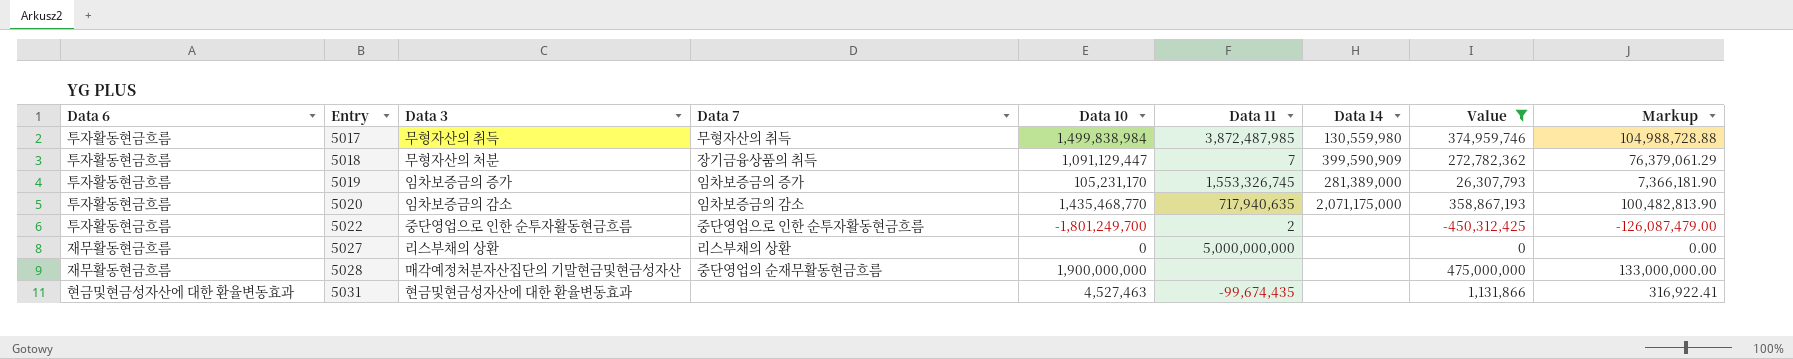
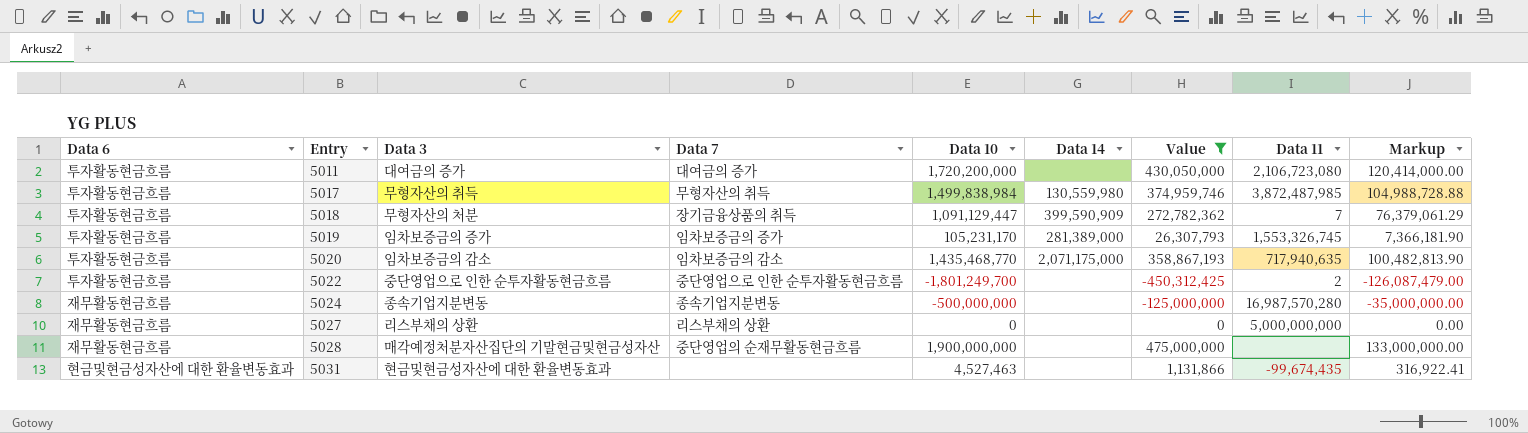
column Data 11 | position: 6 -> 8
row 5011: none -> 투자활동현금흐름 | 대여금의 증가 | 대여금의 증가 | 1,720,200,000 | none | 430,050,000 | 2,106,723,080 | 120,414,000.00
row 5024: none -> 재무활동현금흐름 | 종속기업지분변동 | 종속기업지분변동 | -500,000,000 | none | -125,000,000 | 16,987,570,280 | -35,000,000.00

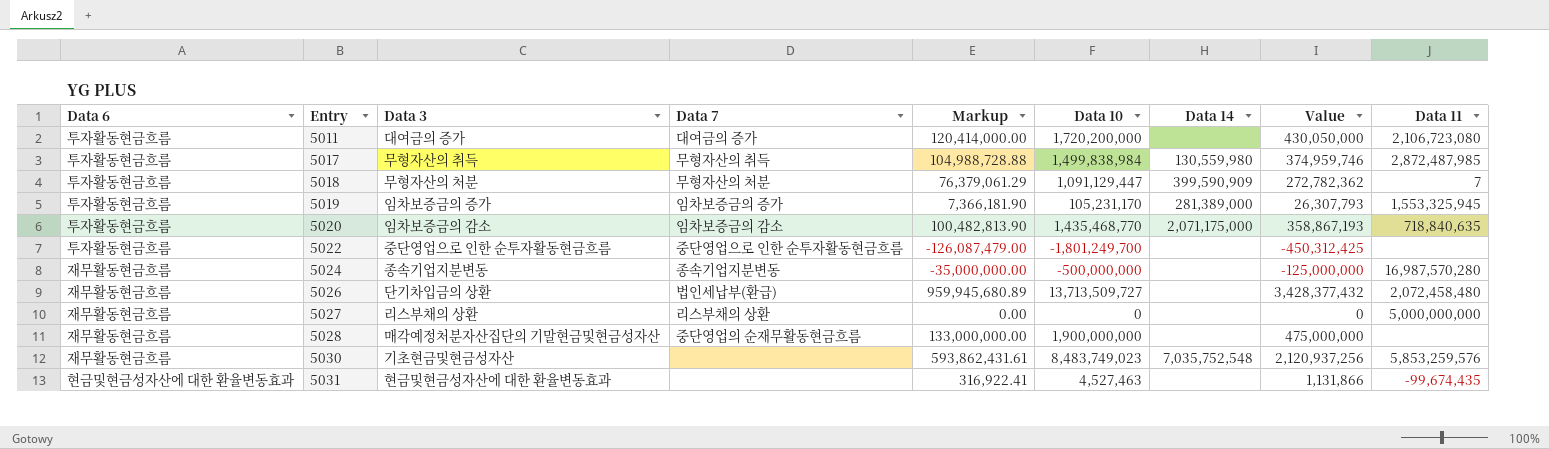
filter: Value <= 475,000,000 -> none
column Markup | position: 9 -> 5
5017 | Data 11: 3,872,487,985 -> 2,872,487,985
5018 | Data 7: 장기금융상품의 취득 -> 무형자산의 처분
5019 | Data 11: 1,553,326,745 -> 1,553,325,945
5020 | Data 11: 717,940,635 -> 718,840,635
5022 | Data 11: 2 -> none

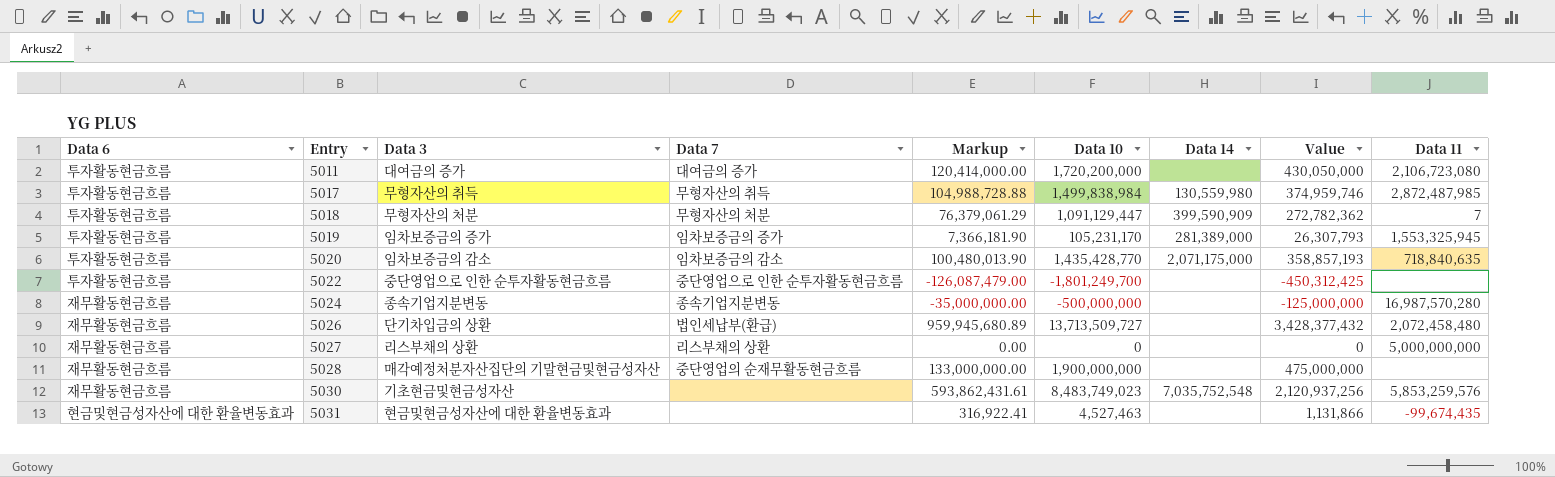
5020 | Markup: 100,482,813.90 -> 100,480,013.90
5020 | Data 10: 1,435,468,770 -> 1,435,428,770
5020 | Value: 358,867,193 -> 358,857,193

